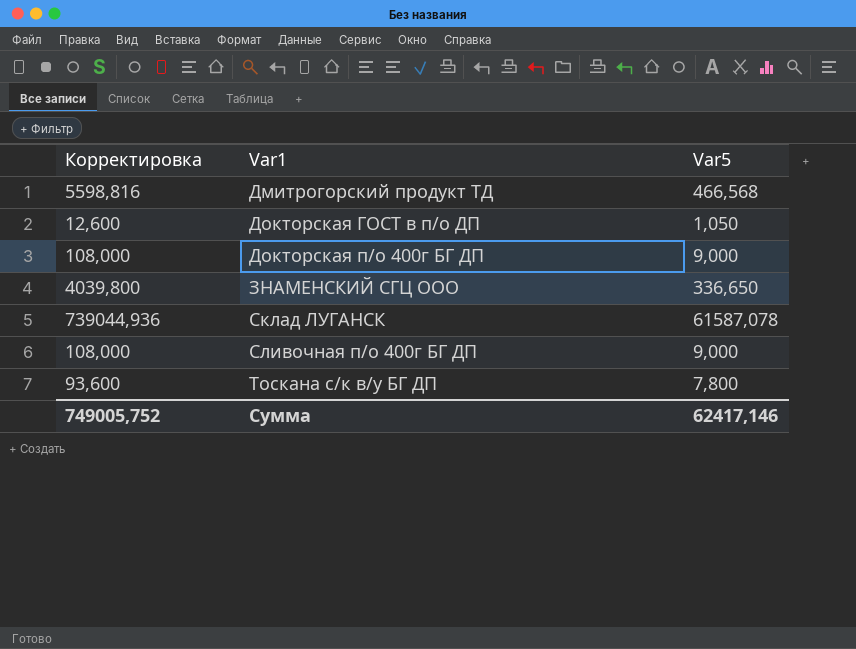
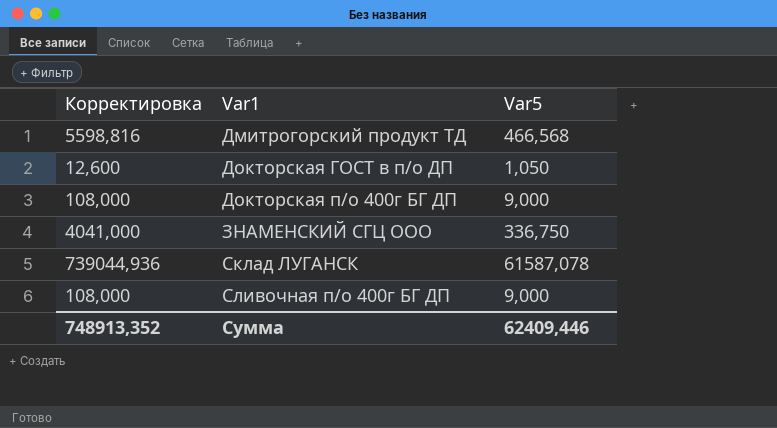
row Тоскана с/к в/у БГ ДП: 93,600 | 7,800 -> none
ЗНАМЕНСКИЙ СГЦ ООО | Корректировка: 4039,800 -> 4041,000
ЗНАМЕНСКИЙ СГЦ ООО | Var5: 336,650 -> 336,750
Сумма | Корректировка: 749005,752 -> 748913,352
Сумма | Var5: 62417,146 -> 62409,446

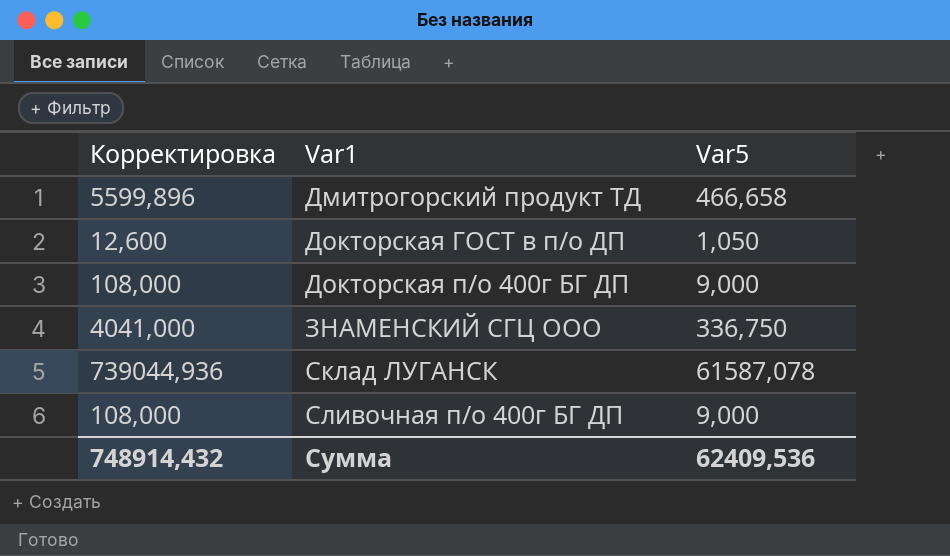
Дмитрогорский продукт ТД | Корректировка: 5598,816 -> 5599,896
Дмитрогорский продукт ТД | Var5: 466,568 -> 466,658
Сумма | Корректировка: 748913,352 -> 748914,432
Сумма | Var5: 62409,446 -> 62409,536

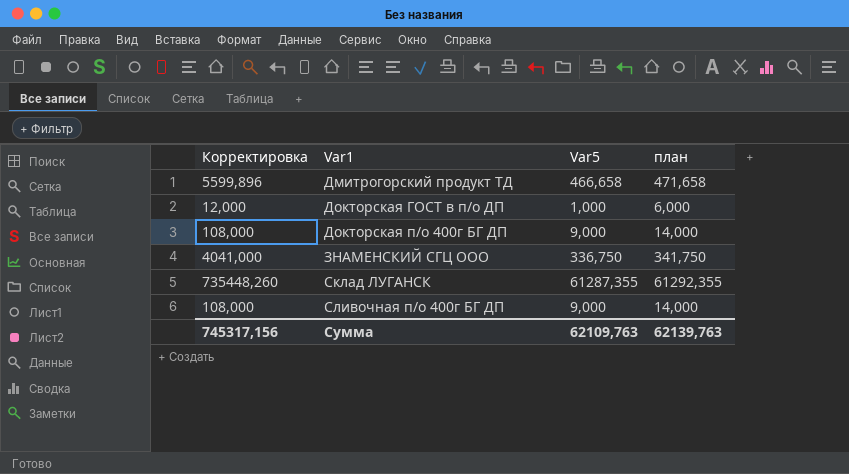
column план | formula: none -> [Var5] + 5
Докторская ГОСТ в п/о ДП | Корректировка: 12,600 -> 12,000
Докторская ГОСТ в п/о ДП | Var5: 1,050 -> 1,000
Склад ЛУГАНСК | Корректировка: 739044,936 -> 735448,260
Склад ЛУГАНСК | Var5: 61587,078 -> 61287,355
Сумма | Корректировка: 748914,432 -> 745317,156
Сумма | Var5: 62409,536 -> 62109,763

